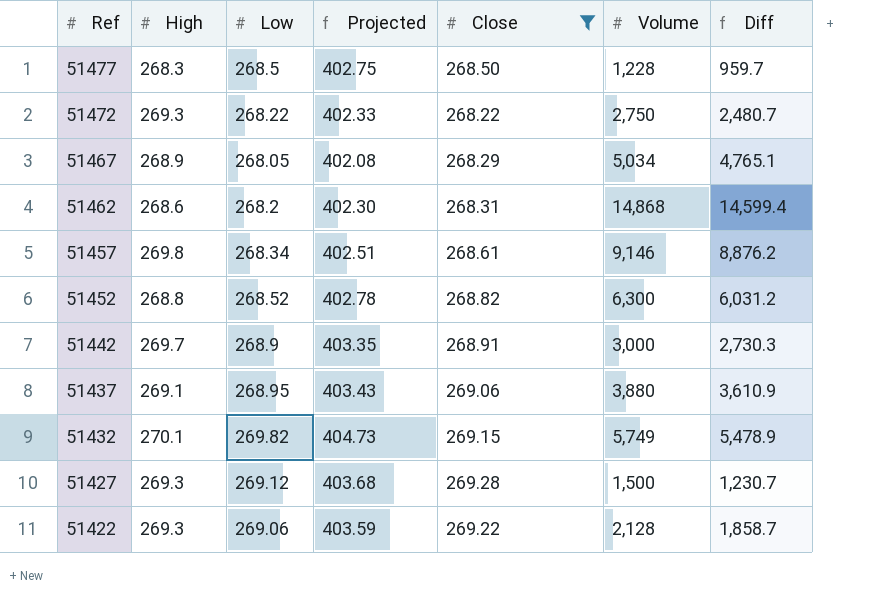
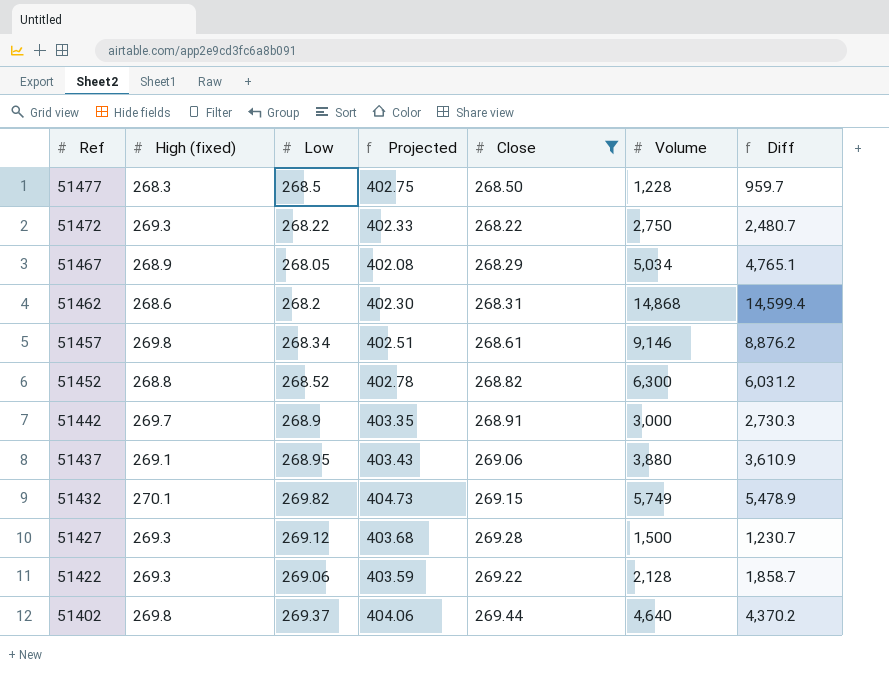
column name: High -> High (fixed)
row 51402: none -> 269.8 | 269.37 | 404.06 | 269.44 | 4,640 | 4,370.2

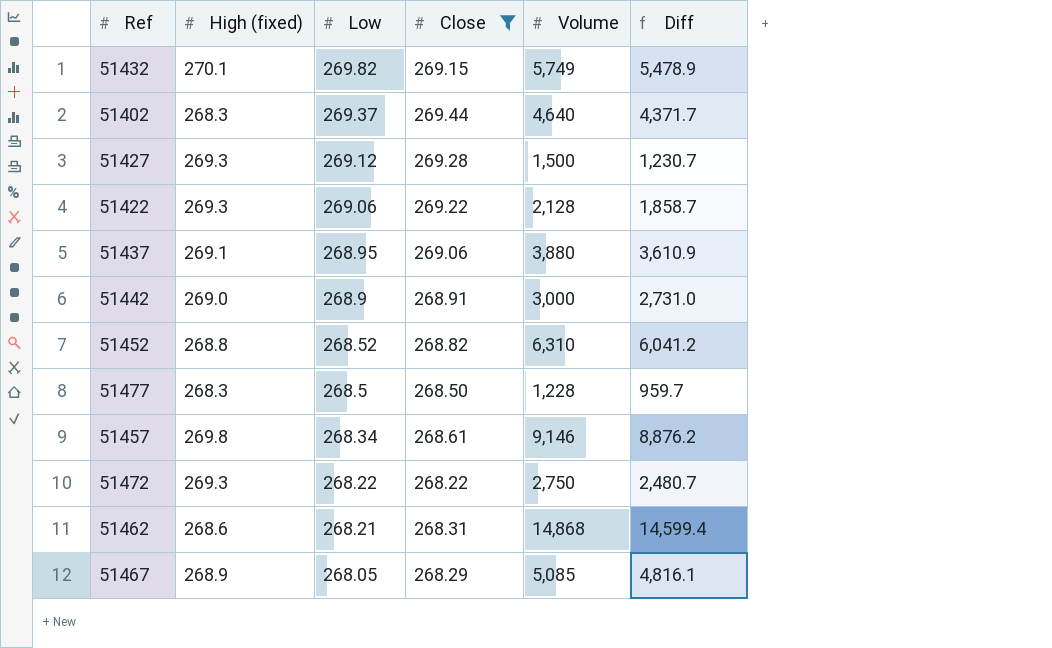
row order: Ref descending -> Low descending
column Projected | formula: [Low] * 1.5 -> none
51402 | High (fixed): 269.8 -> 268.3
51402 | Diff: 4,370.2 -> 4,371.7
51442 | High (fixed): 269.7 -> 269.0
51442 | Diff: 2,730.3 -> 2,731.0
51452 | Volume: 6,300 -> 6,310
51452 | Diff: 6,031.2 -> 6,041.2
51462 | Low: 268.2 -> 268.21
51467 | Volume: 5,034 -> 5,085
51467 | Diff: 4,765.1 -> 4,816.1

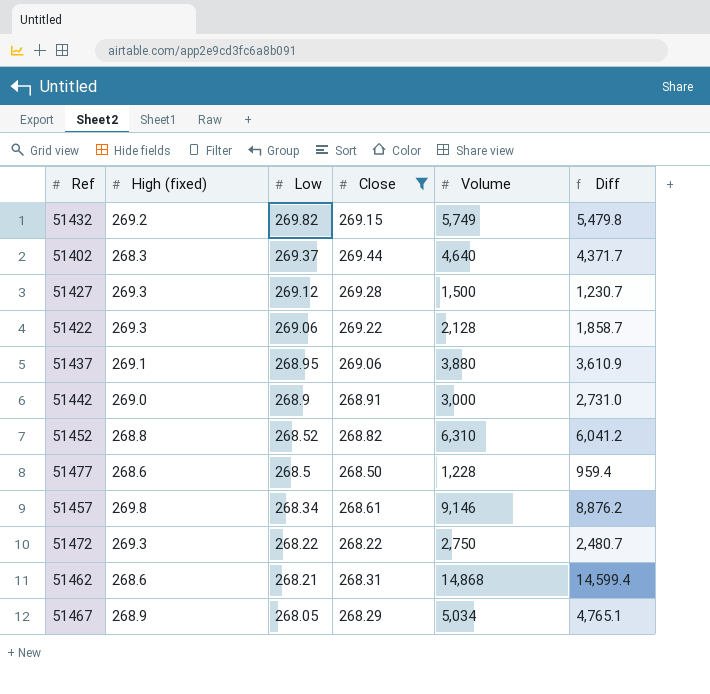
51432 | High (fixed): 270.1 -> 269.2
51432 | Diff: 5,478.9 -> 5,479.8
51477 | High (fixed): 268.3 -> 268.6
51477 | Diff: 959.7 -> 959.4
51467 | Volume: 5,085 -> 5,034
51467 | Diff: 4,816.1 -> 4,765.1

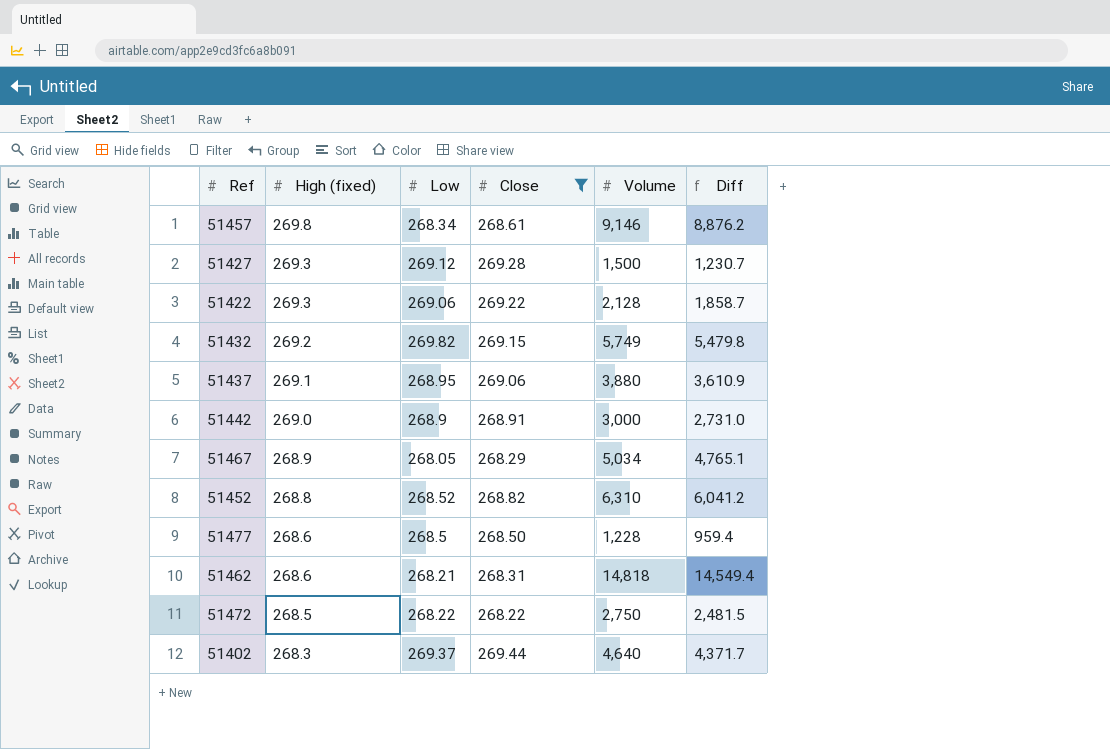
row order: Low descending -> High (fixed) descending
51462 | Volume: 14,868 -> 14,818
51462 | Diff: 14,599.4 -> 14,549.4
51472 | High (fixed): 269.3 -> 268.5
51472 | Diff: 2,480.7 -> 2,481.5

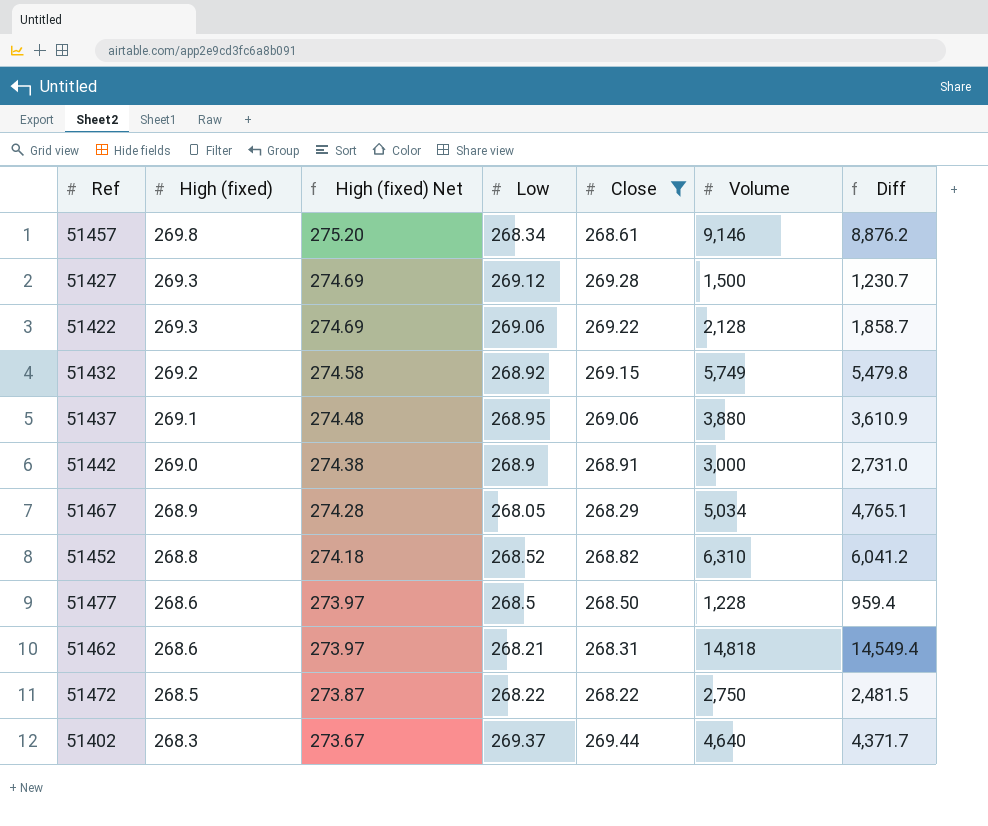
column High (fixed) Net | formula: none -> [High (fixed)] * 1.02
51432 | Low: 269.82 -> 268.92

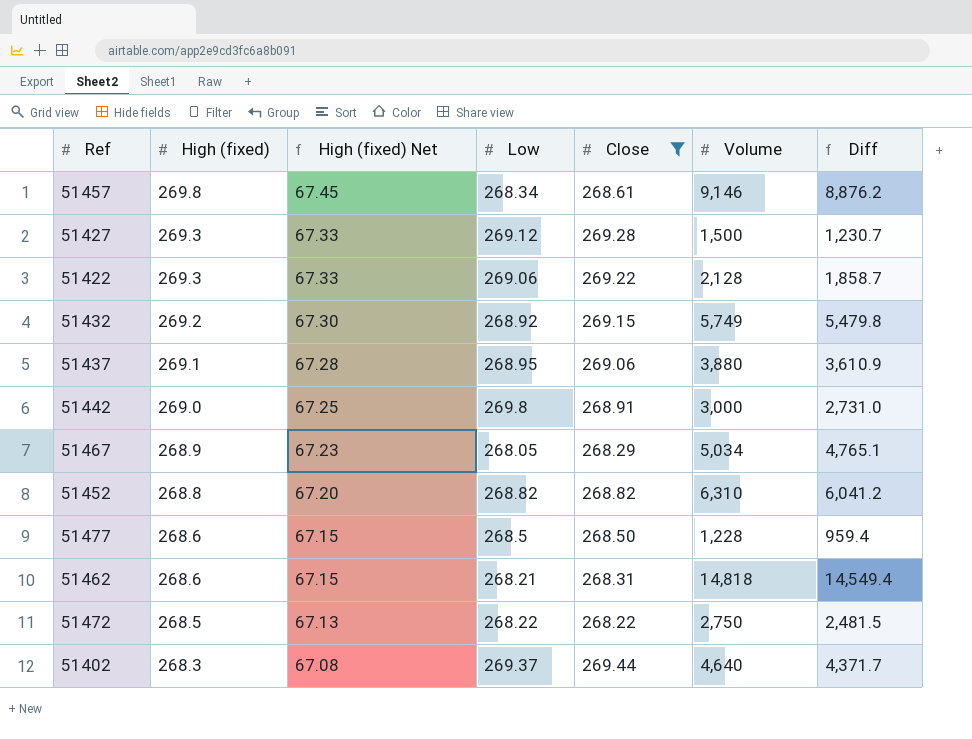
column High (fixed) Net | formula: [High (fixed)] * 1.02 -> [High (fixed)] * 0.25
51442 | Low: 268.9 -> 269.8
51452 | Low: 268.52 -> 268.82

